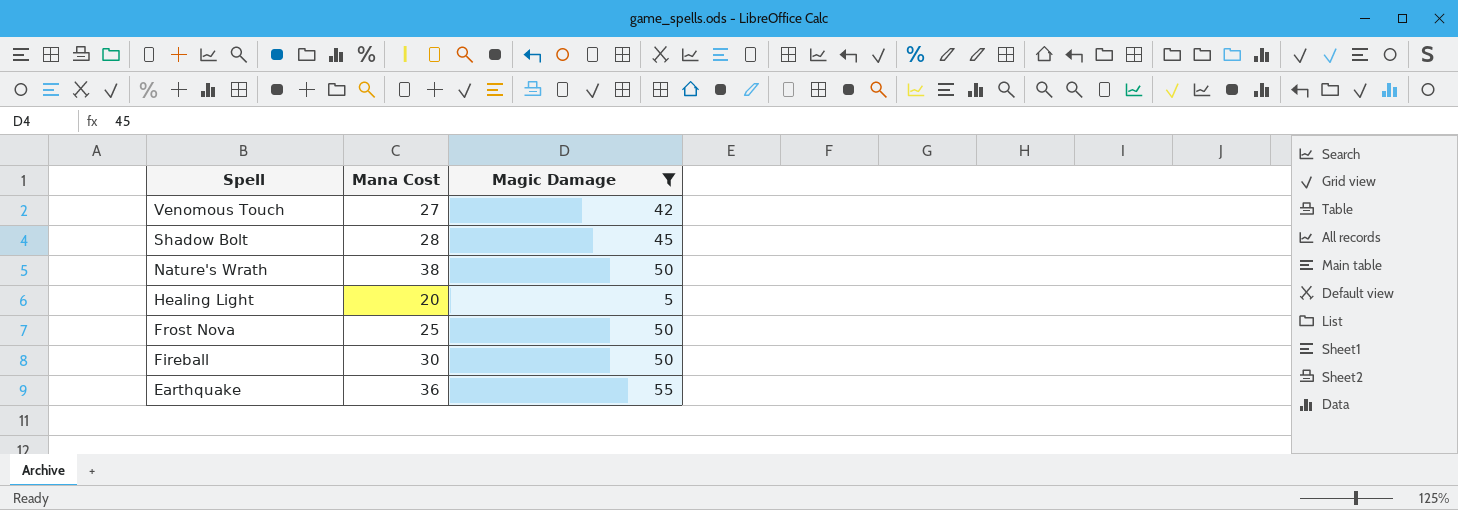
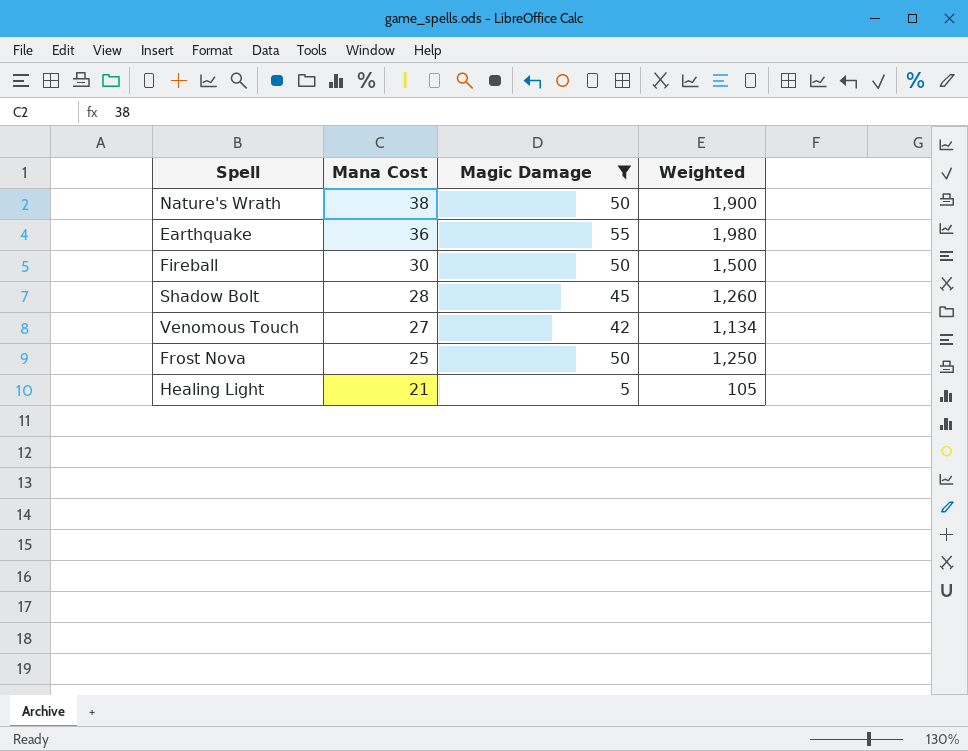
row order: Spell descending -> Mana Cost descending
column Weighted | formula: none -> [Mana Cost] * [Magic Damage]
Healing Light | Mana Cost: 20 -> 21

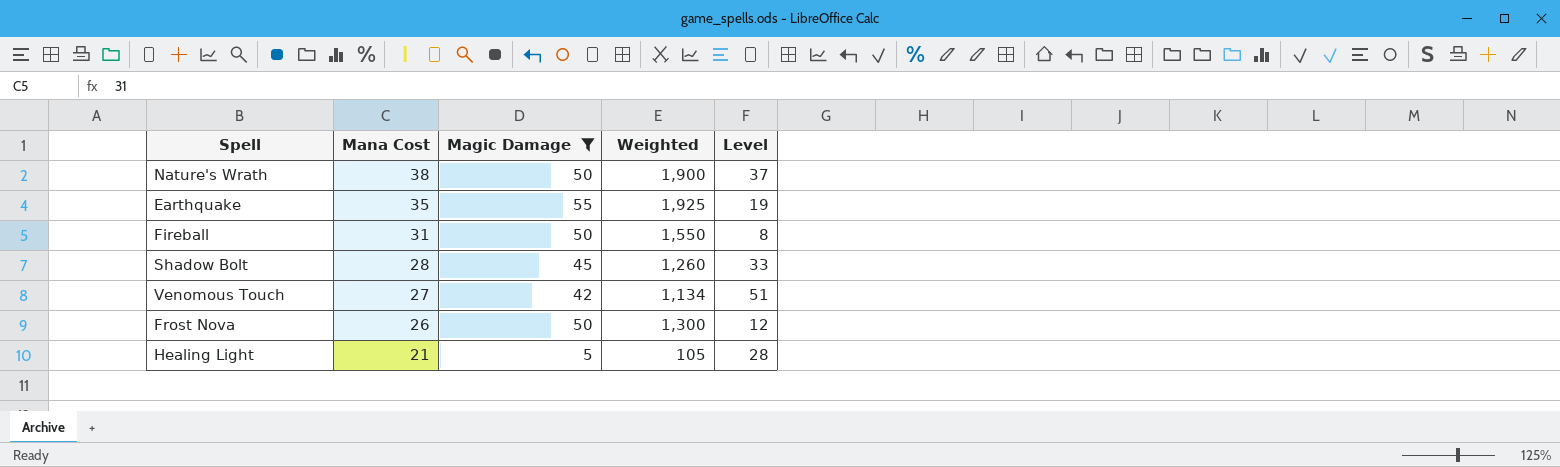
column Level | position: none -> 5
Earthquake | Mana Cost: 36 -> 35
Earthquake | Weighted: 1,980 -> 1,925
Fireball | Mana Cost: 30 -> 31
Fireball | Weighted: 1,500 -> 1,550
Frost Nova | Mana Cost: 25 -> 26
Frost Nova | Weighted: 1,250 -> 1,300

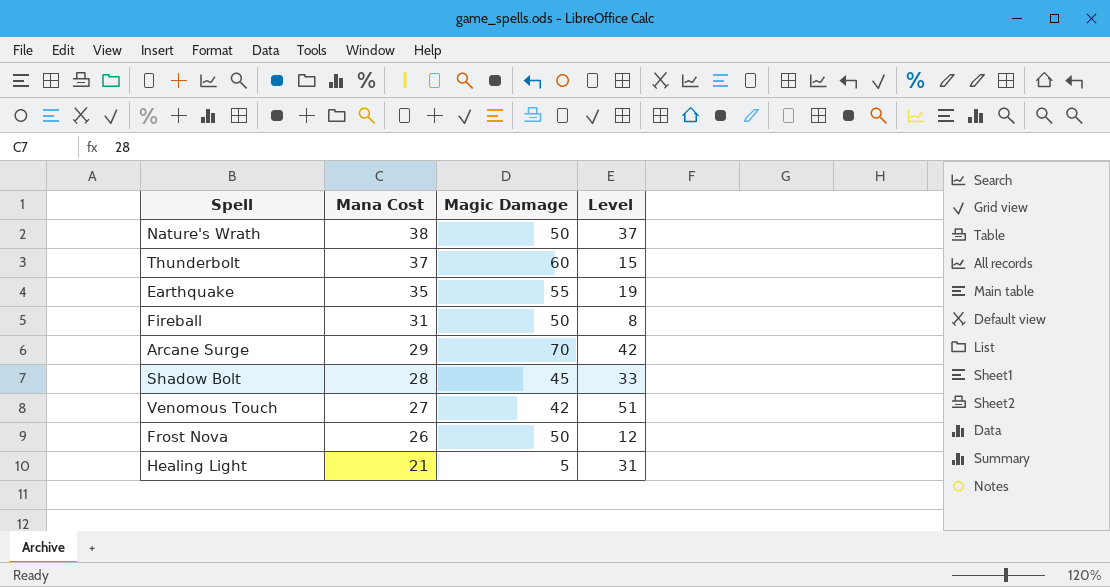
filter: Magic Damage <= 55 -> none
column Weighted | formula: [Mana Cost] * [Magic Damage] -> none
Healing Light | Level: 28 -> 31

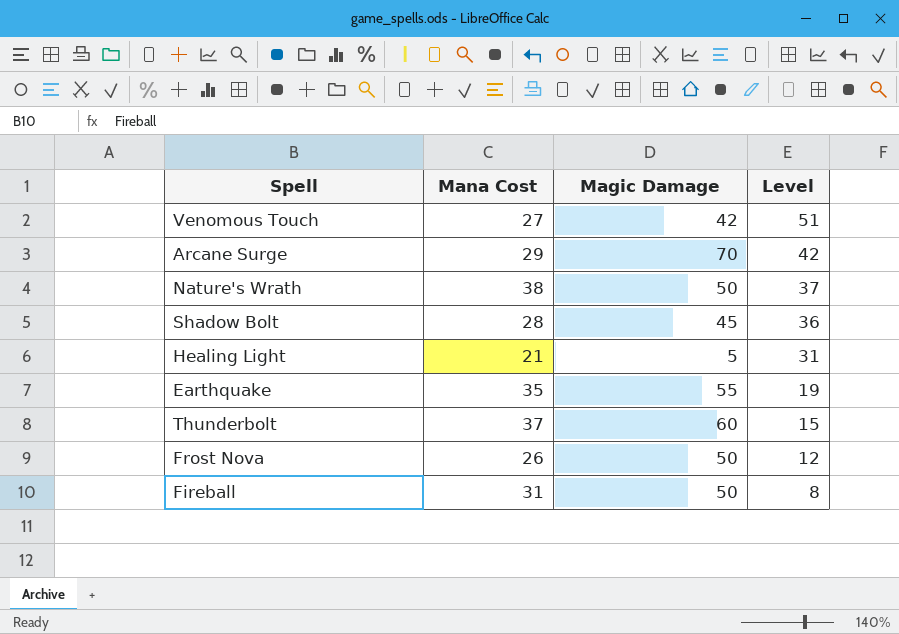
row order: Mana Cost descending -> Level descending
Shadow Bolt | Level: 33 -> 36

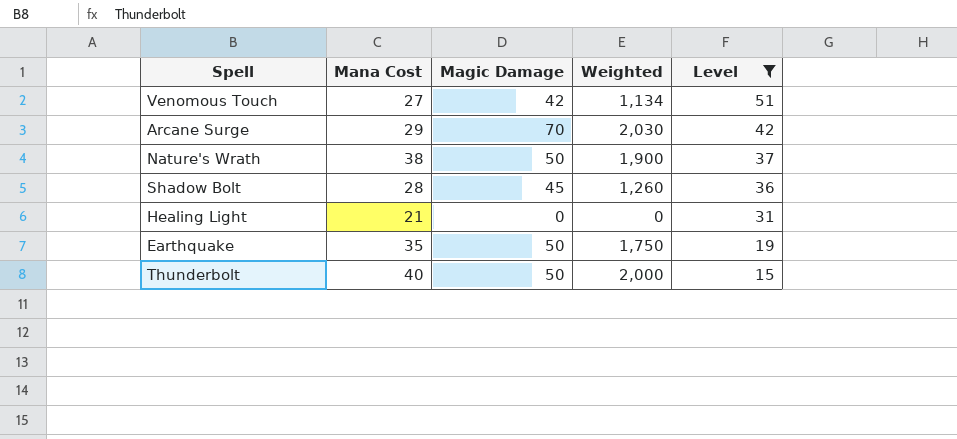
filter: none -> Level >= 15
column Weighted | formula: none -> [Mana Cost] * [Magic Damage]
Healing Light | Magic Damage: 5 -> 0
Earthquake | Magic Damage: 55 -> 50
Thunderbolt | Mana Cost: 37 -> 40
Thunderbolt | Magic Damage: 60 -> 50

